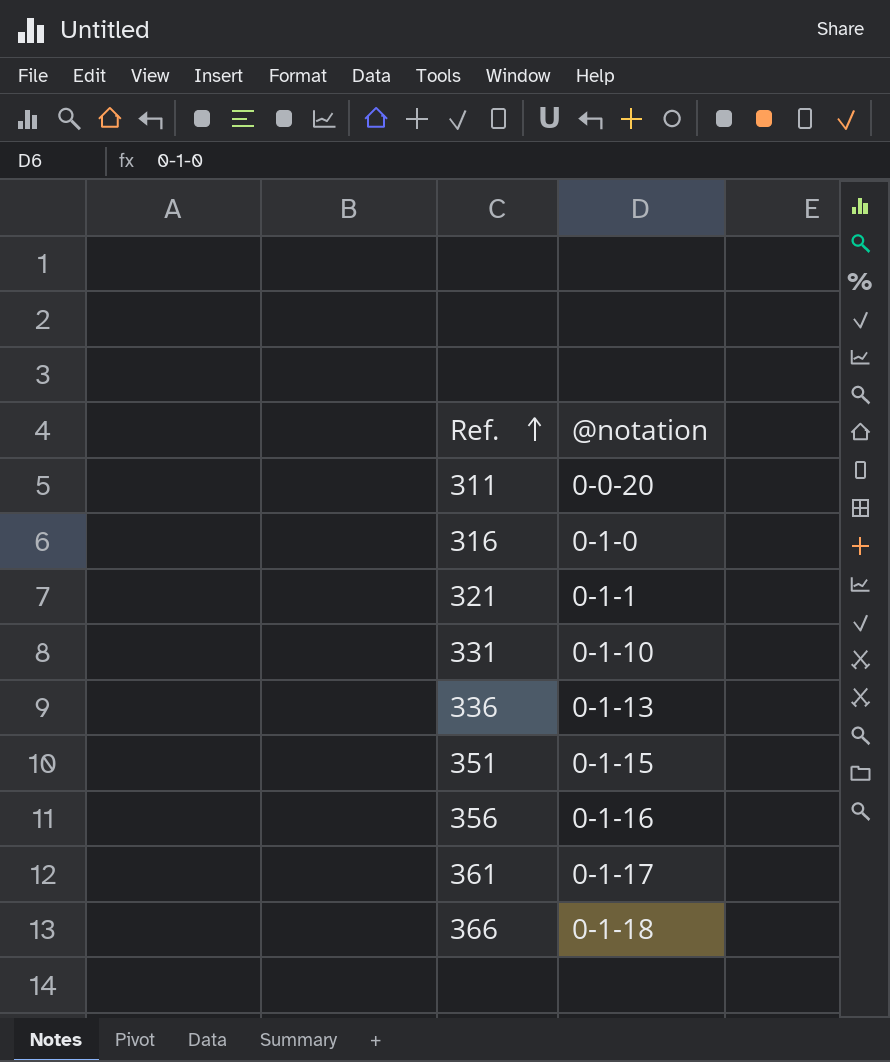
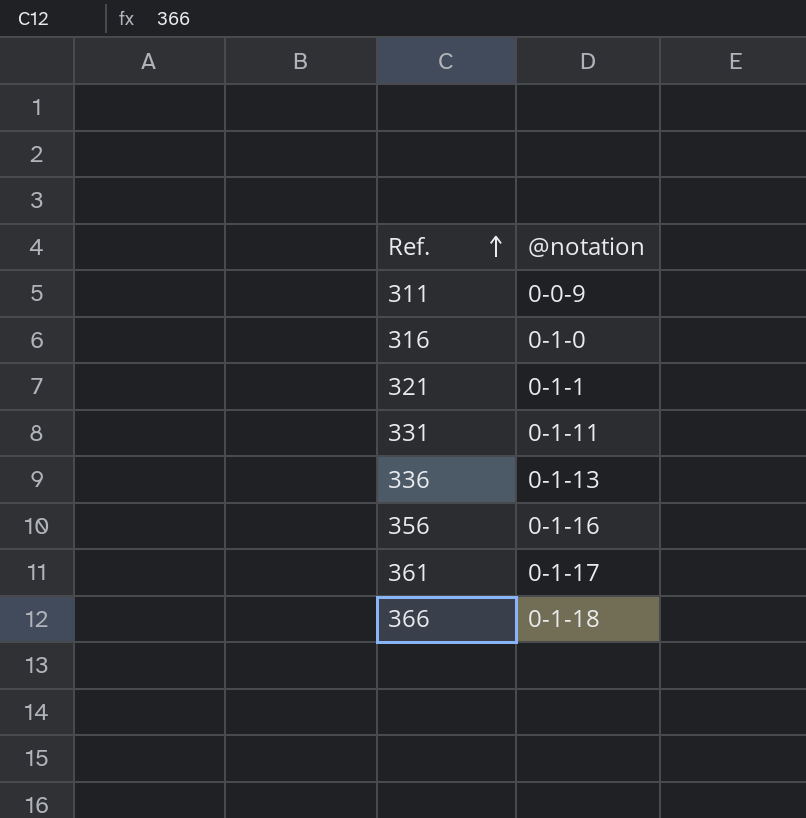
row 351: 0-1-15 -> none
311 | @notation: 0-0-20 -> 0-0-9
331 | @notation: 0-1-10 -> 0-1-11

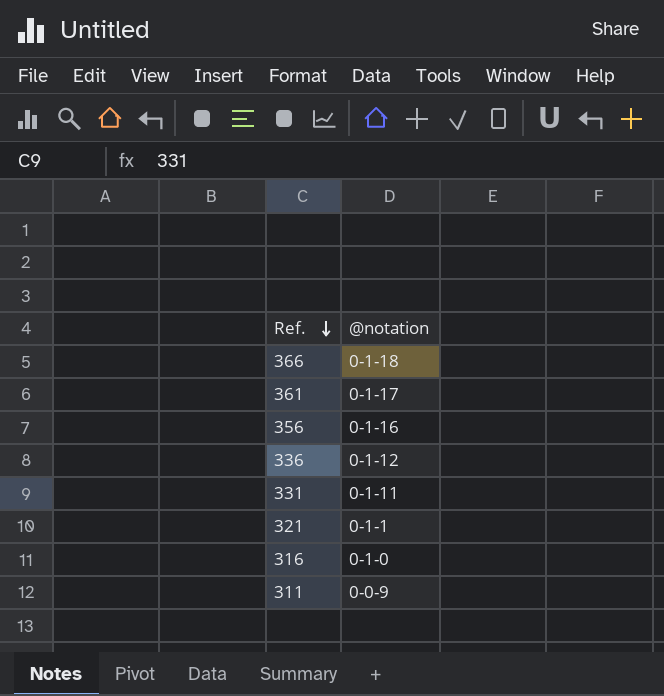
row order: Ref. ascending -> Ref. descending
336 | @notation: 0-1-13 -> 0-1-12

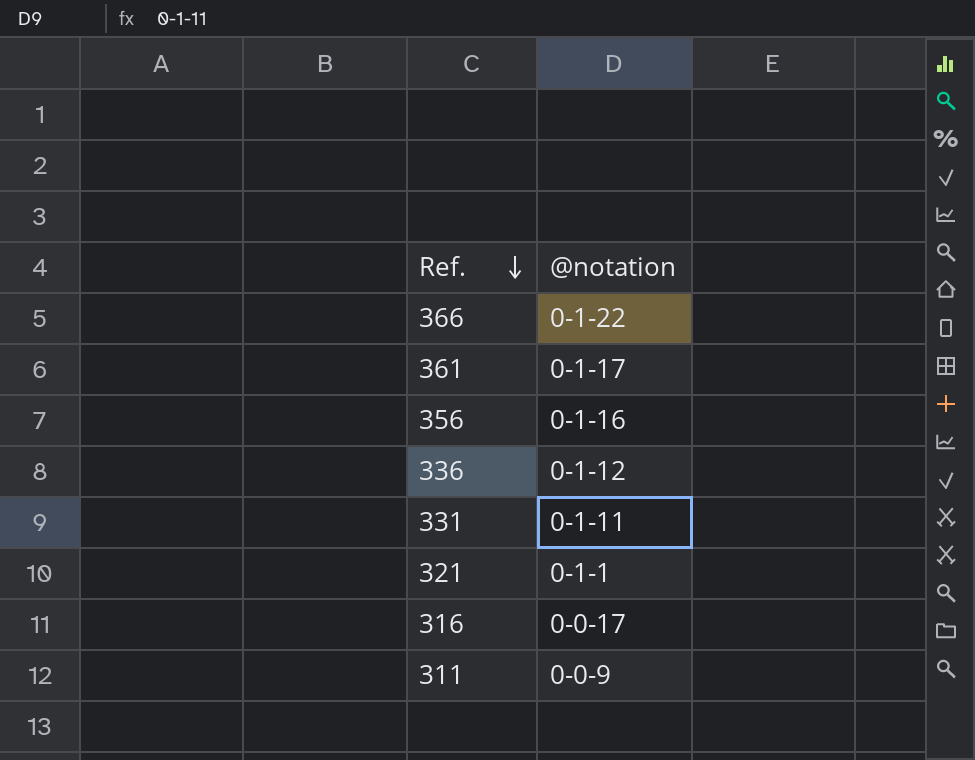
366 | @notation: 0-1-18 -> 0-1-22
316 | @notation: 0-1-0 -> 0-0-17

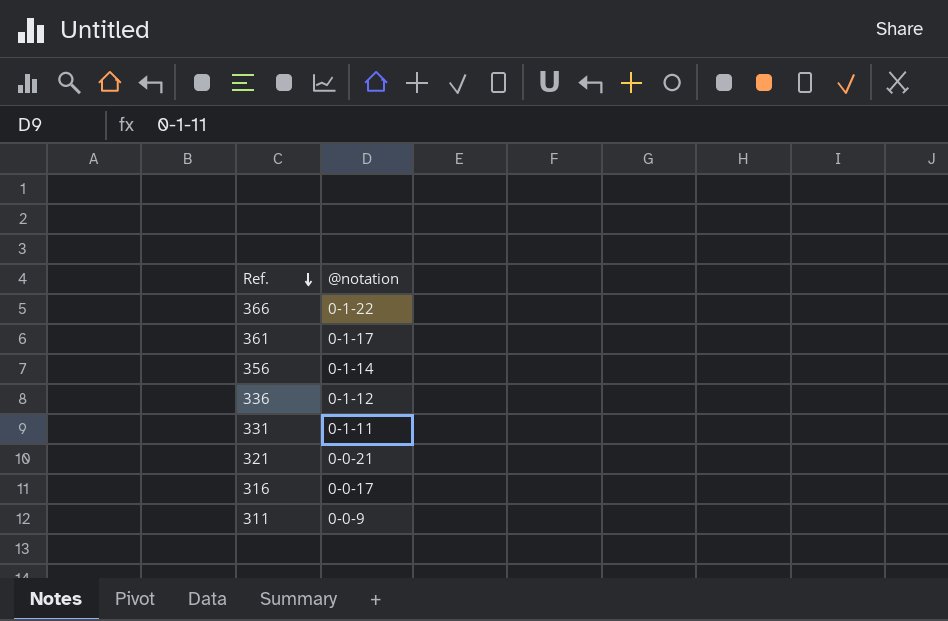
356 | @notation: 0-1-16 -> 0-1-14
321 | @notation: 0-1-1 -> 0-0-21

